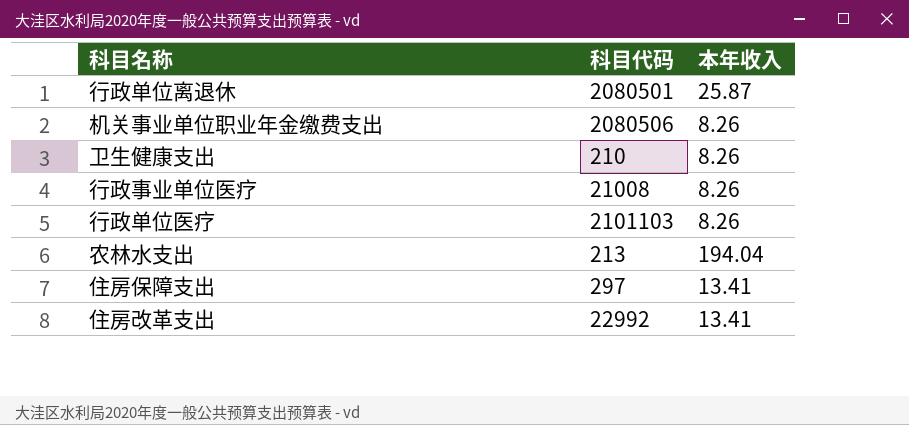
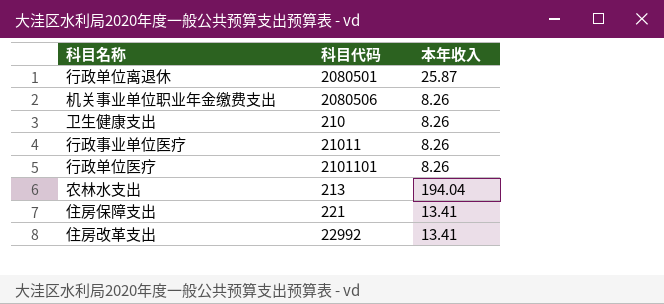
行政事业单位医疗 | 科目代码: 21008 -> 21011
行政单位医疗 | 科目代码: 2101103 -> 2101101
住房保障支出 | 科目代码: 297 -> 221

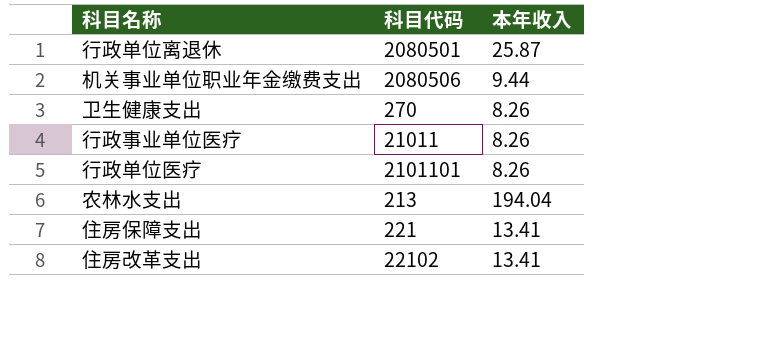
机关事业单位职业年金缴费支出 | 本年收入: 8.26 -> 9.44
卫生健康支出 | 科目代码: 210 -> 270
住房改革支出 | 科目代码: 22992 -> 22102

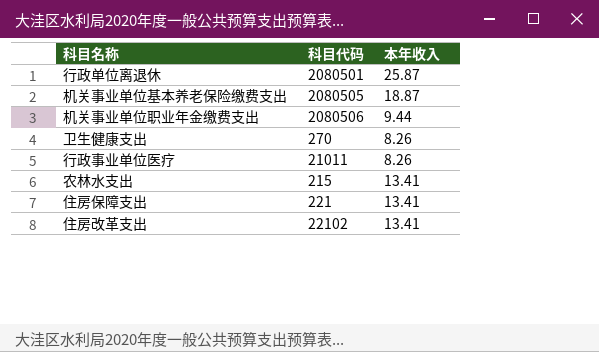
row 行政单位医疗: 2101101 | 8.26 -> none
row 机关事业单位基本养老保险缴费支出: none -> 2080505 | 18.87
农林水支出 | 科目代码: 213 -> 215
农林水支出 | 本年收入: 194.04 -> 13.41

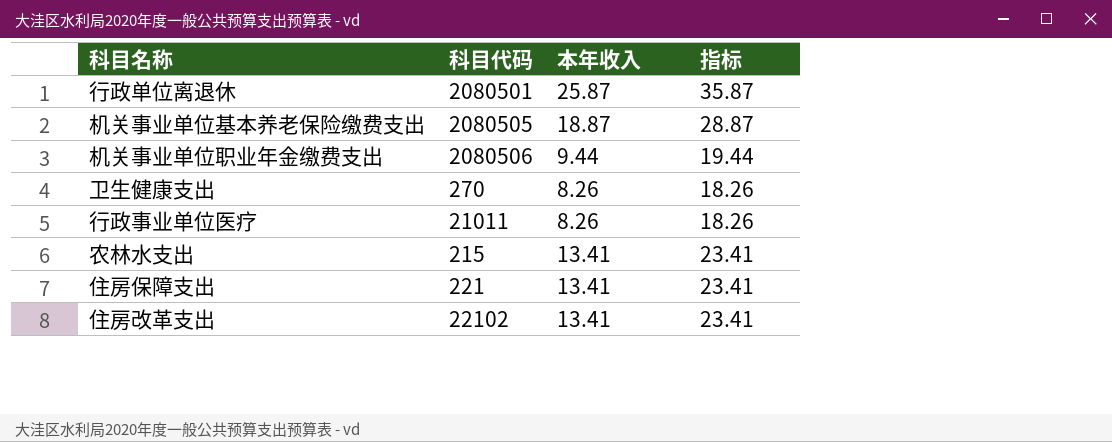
column 指标 | formula: none -> [本年收入] + 10

